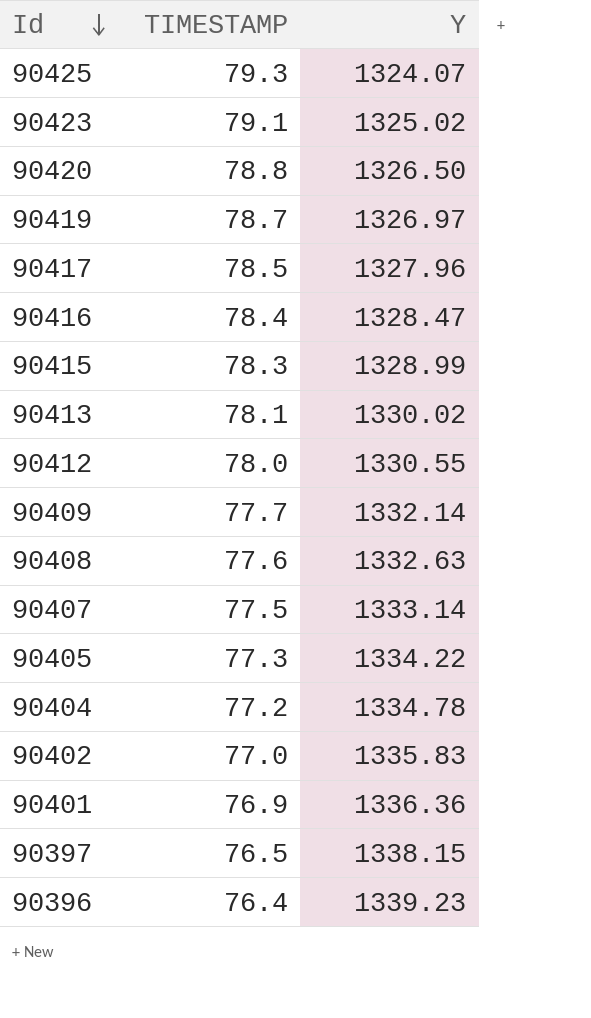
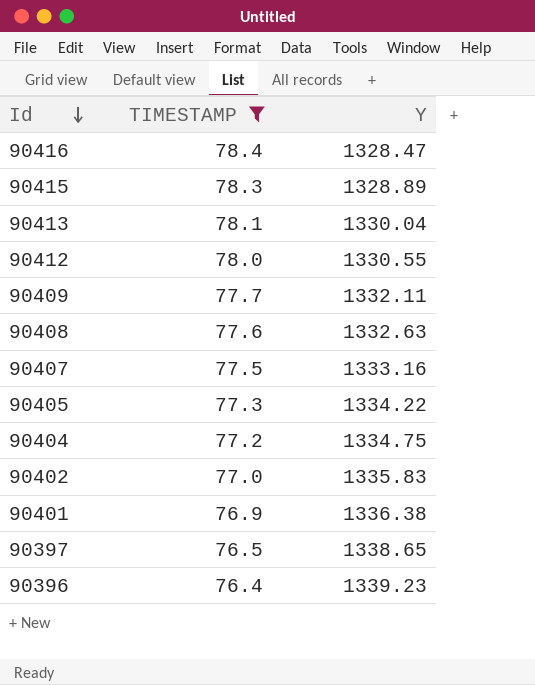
filter: none -> TIMESTAMP <= 78.4
90415 | Y: 1328.99 -> 1328.89
90413 | Y: 1330.02 -> 1330.04
90409 | Y: 1332.14 -> 1332.11
90407 | Y: 1333.14 -> 1333.16
90404 | Y: 1334.78 -> 1334.75
90401 | Y: 1336.36 -> 1336.38
90397 | Y: 1338.15 -> 1338.65

